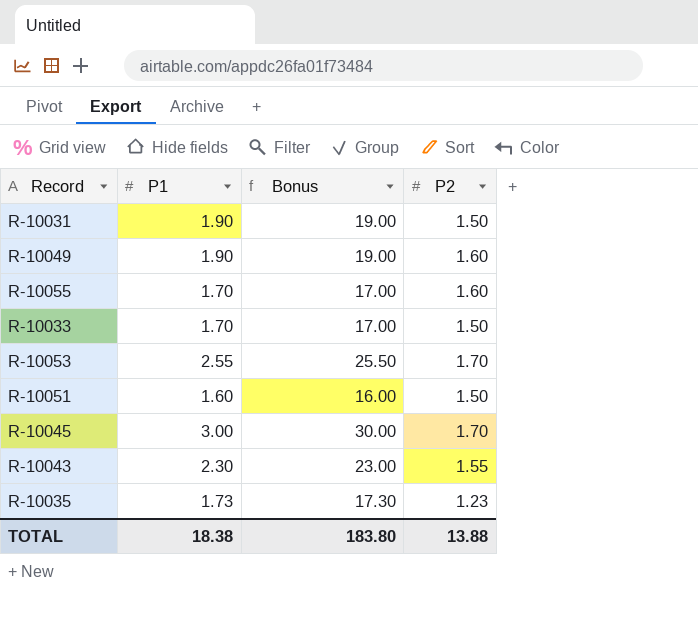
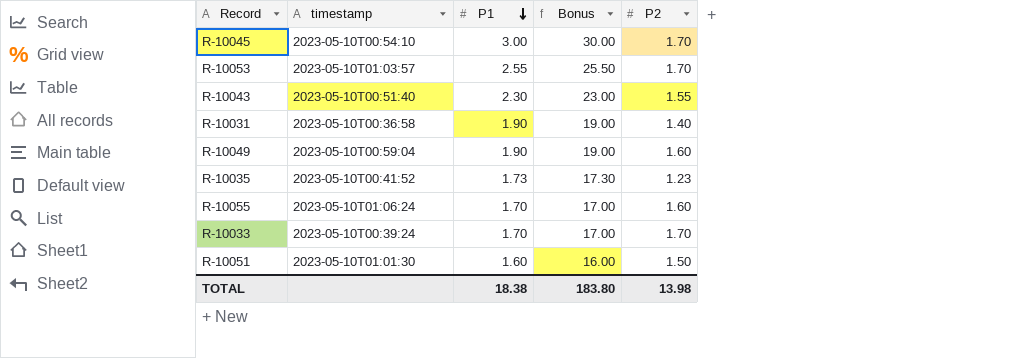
row order: none -> P1 descending
column timestamp | position: none -> 2
R-10031 | P2: 1.50 -> 1.40
R-10033 | P2: 1.50 -> 1.70
TOTAL | P2: 13.88 -> 13.98

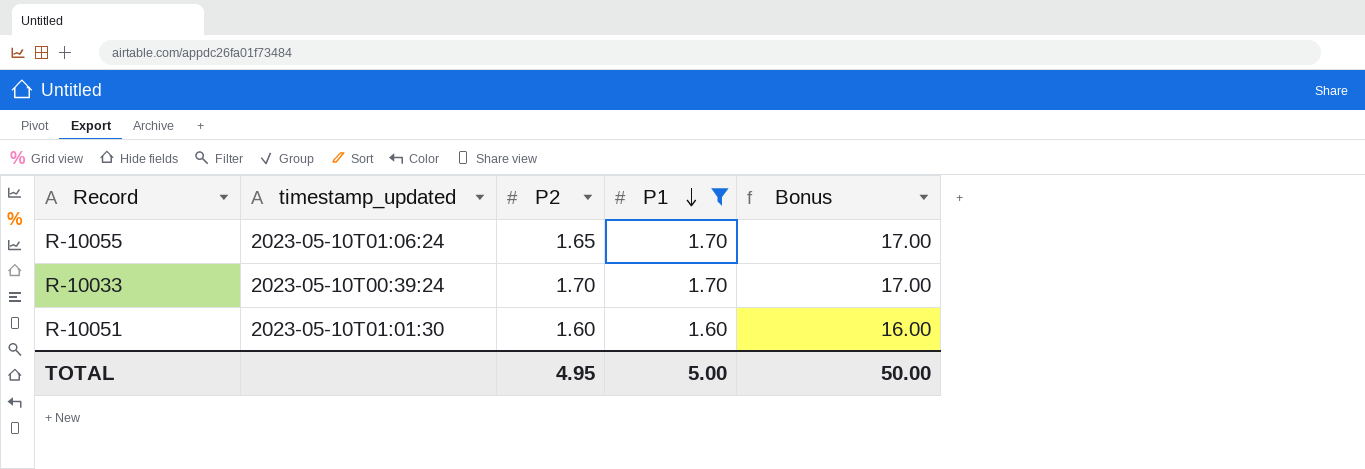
filter: none -> P1 <= 1.70
column name: timestamp -> timestamp_updated
column P2 | position: 5 -> 3
R-10055 | P2: 1.60 -> 1.65
R-10051 | P2: 1.50 -> 1.60
TOTAL | P2: 13.98 -> 4.95
TOTAL | P1: 18.38 -> 5.00
TOTAL | Bonus: 183.80 -> 50.00

